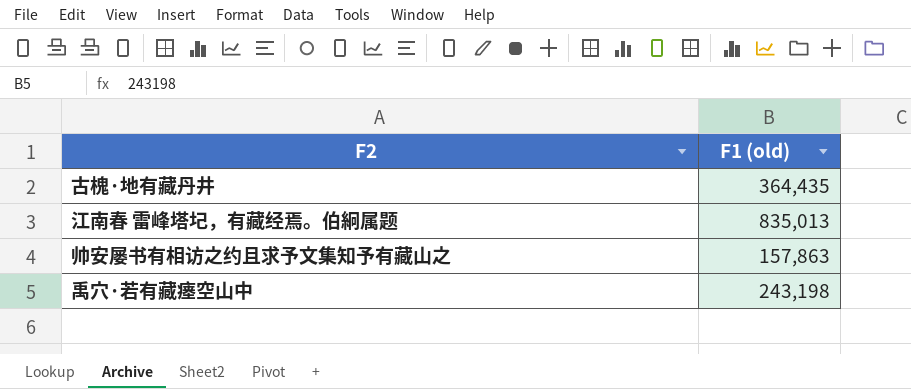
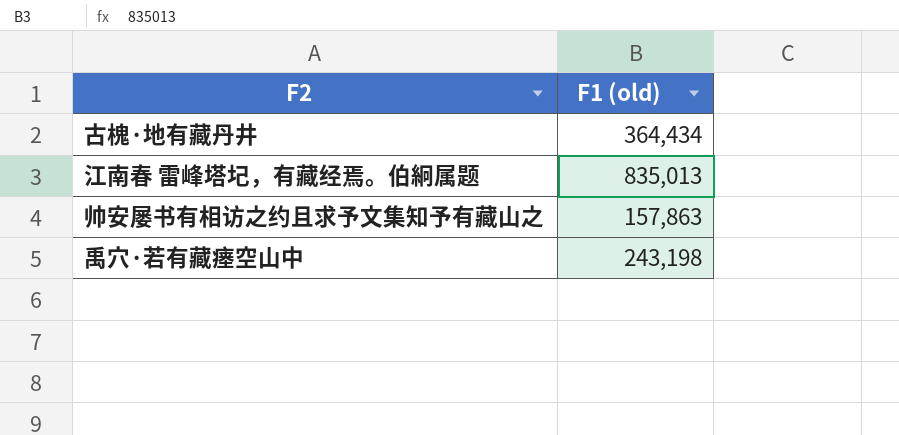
古槐·地有藏丹井 | F1 (old): 364,435 -> 364,434

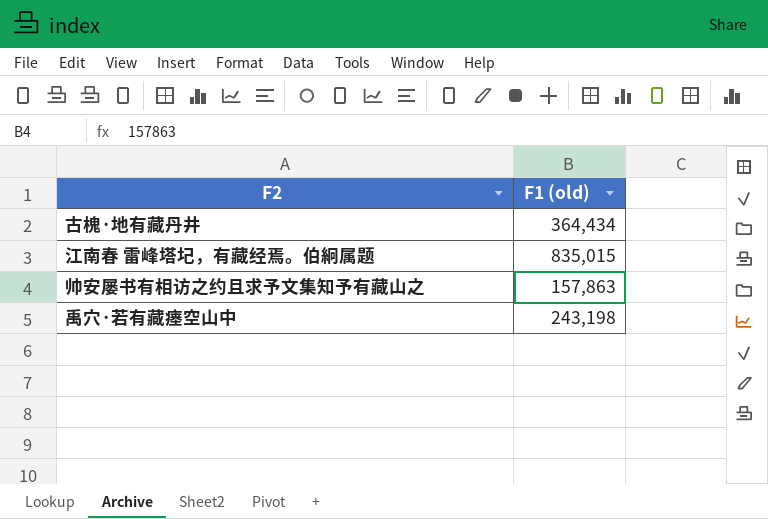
江南春 雷峰塔圮，有藏经焉。伯絅属题 | F1 (old): 835,013 -> 835,015

